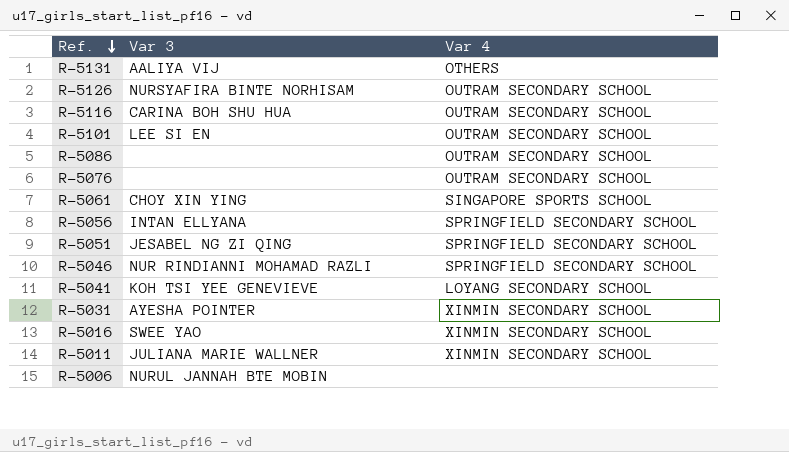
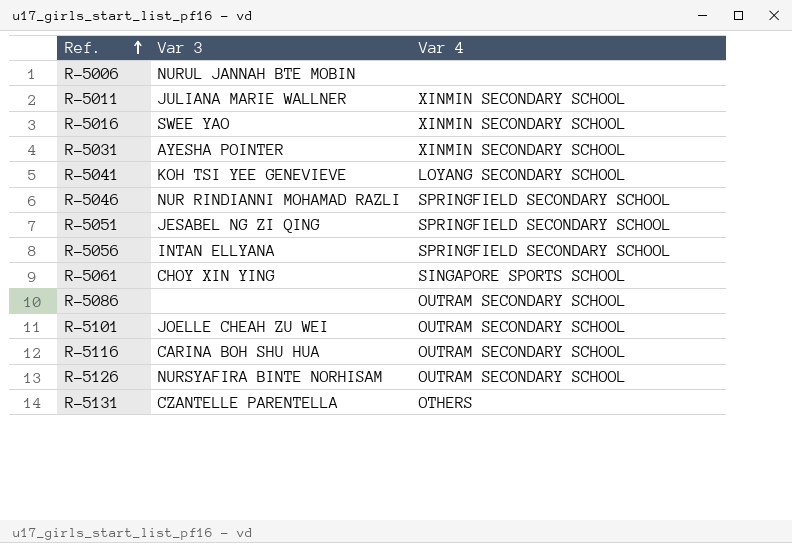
row order: Ref. descending -> Ref. ascending
row R-5076: none | OUTRAM SECONDARY SCHOOL -> none
R-5101 | Var 3: LEE SI EN -> JOELLE CHEAH ZU WEI
R-5131 | Var 3: AALIYA VIJ -> CZANTELLE PARENTELLA

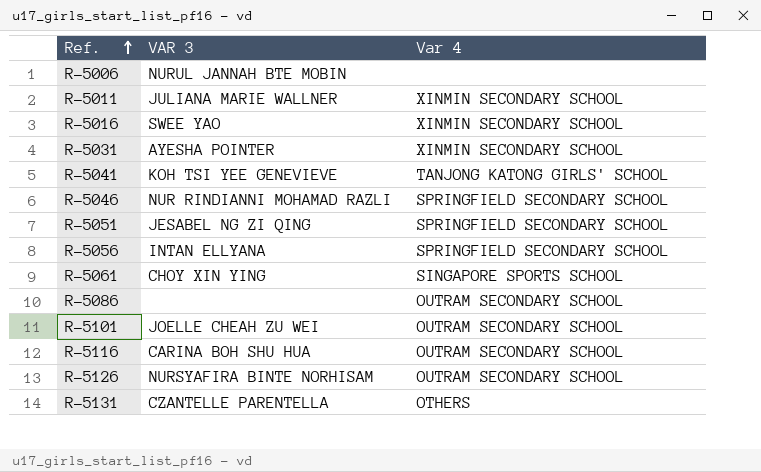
column name: Var 3 -> VAR 3
R-5041 | Var 4: LOYANG SECONDARY SCHOOL -> TANJONG KATONG GIRLS' SCHOOL

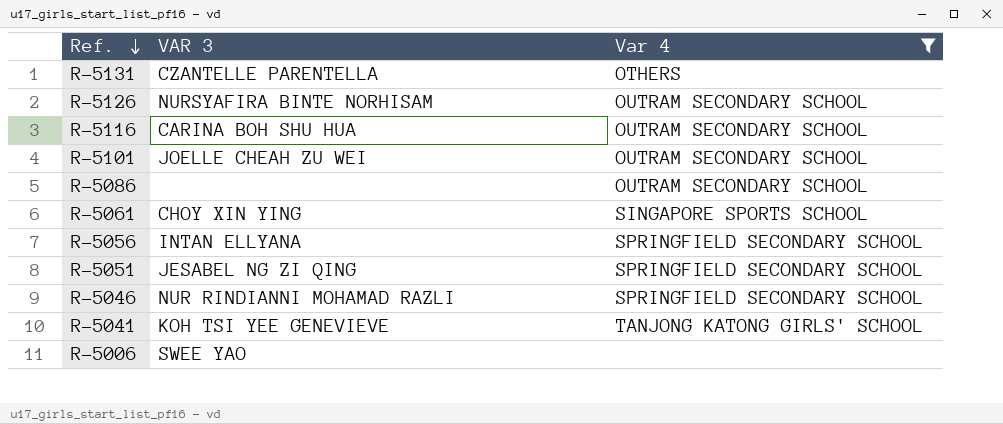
filter: none -> Var 4 != XINMIN SECONDARY SCHOOL
row order: Ref. ascending -> Ref. descending
R-5006 | VAR 3: NURUL JANNAH BTE MOBIN -> SWEE YAO

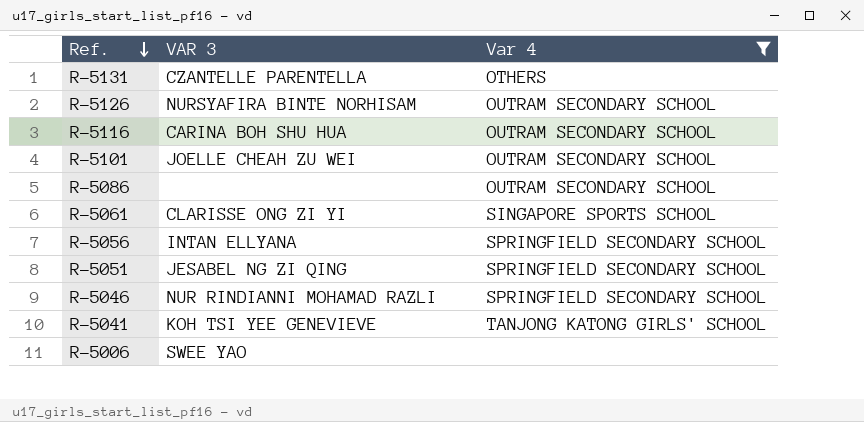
R-5061 | VAR 3: CHOY XIN YING -> CLARISSE ONG ZI YI

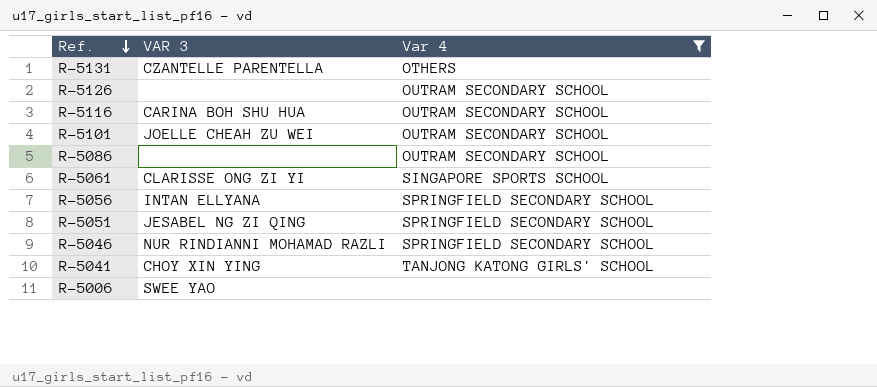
R-5126 | VAR 3: NURSYAFIRA BINTE NORHISAM -> none
R-5041 | VAR 3: KOH TSI YEE GENEVIEVE -> CHOY XIN YING

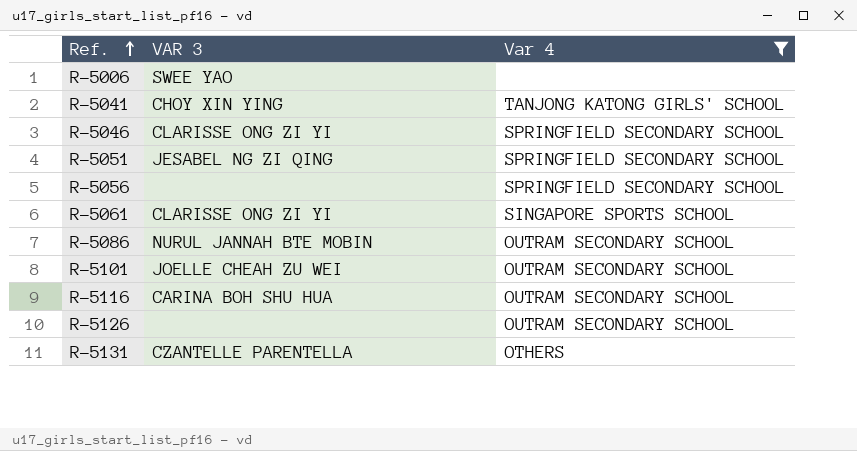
row order: Ref. descending -> Ref. ascending
R-5046 | VAR 3: NUR RINDIANNI MOHAMAD RAZLI -> CLARISSE ONG ZI YI
R-5056 | VAR 3: INTAN ELLYANA -> none
R-5086 | VAR 3: none -> NURUL JANNAH BTE MOBIN

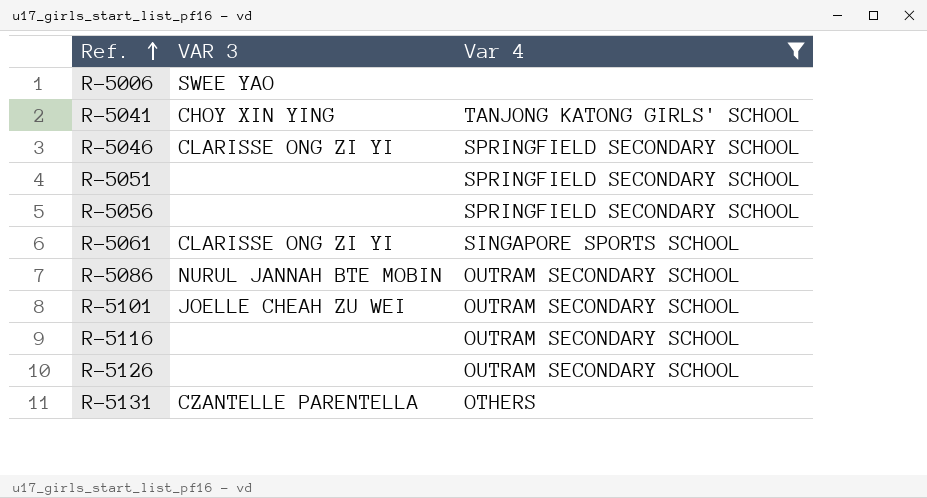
R-5051 | VAR 3: JESABEL NG ZI QING -> none
R-5116 | VAR 3: CARINA BOH SHU HUA -> none

